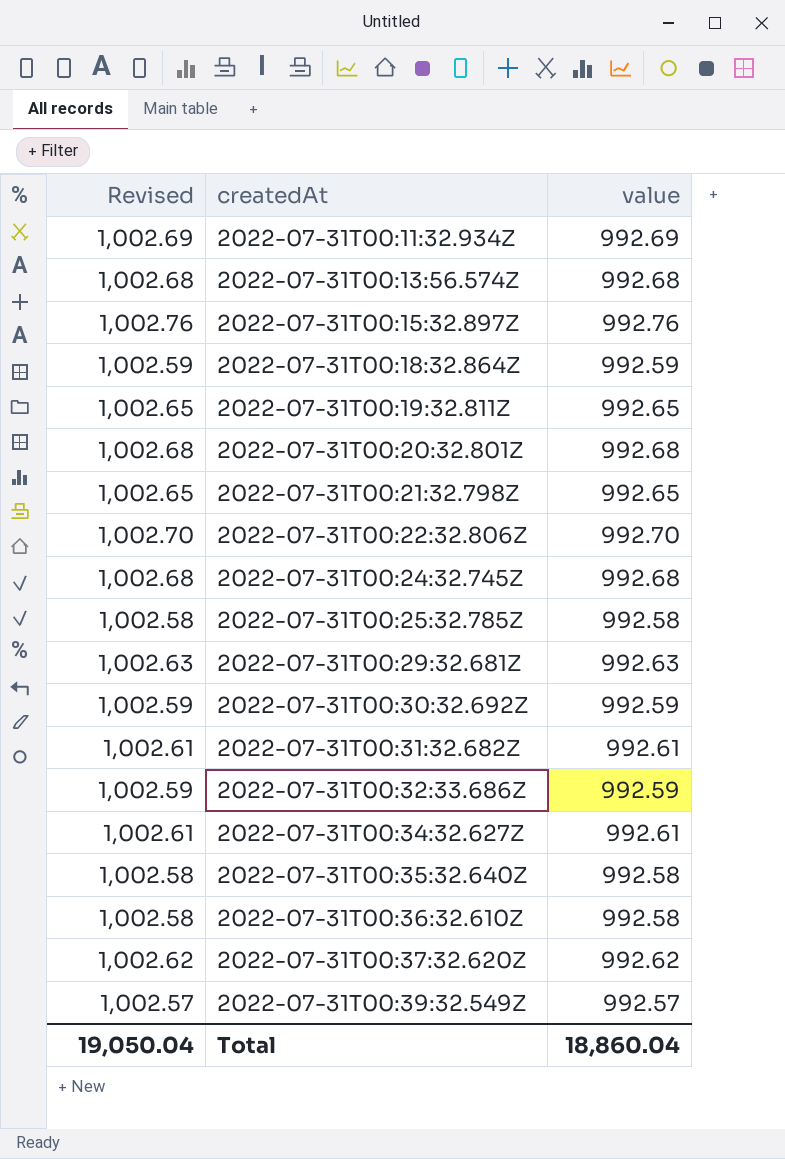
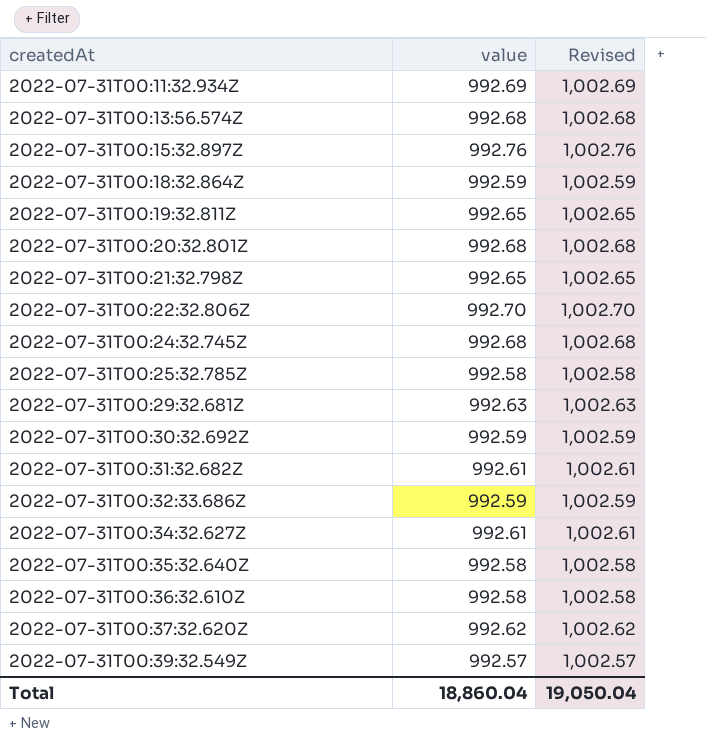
column Revised | position: 1 -> 3

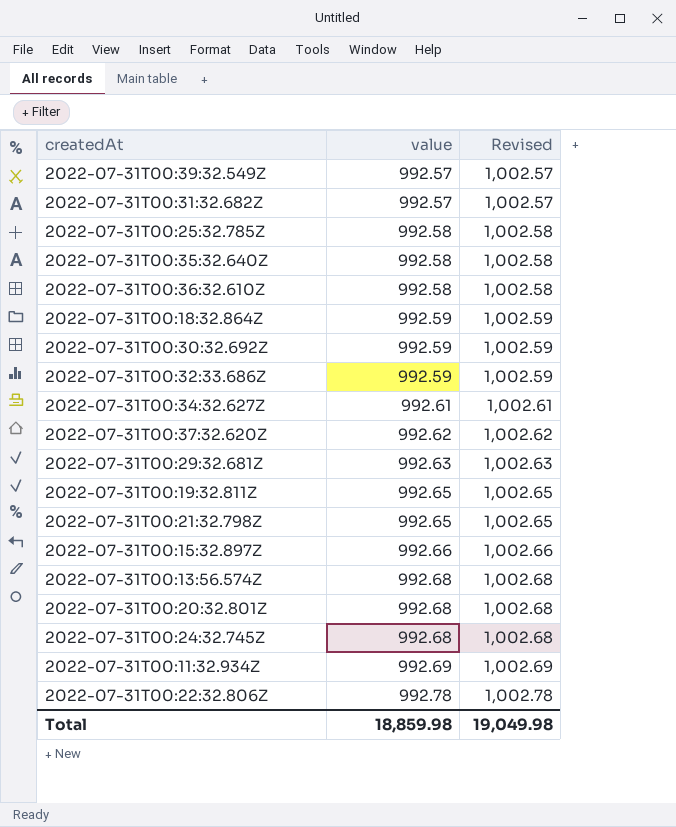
row order: createdAt ascending -> value ascending
2022-07-31T00:31:32.682Z | value: 992.61 -> 992.57
2022-07-31T00:31:32.682Z | Revised: 1,002.61 -> 1,002.57
2022-07-31T00:15:32.897Z | value: 992.76 -> 992.66
2022-07-31T00:15:32.897Z | Revised: 1,002.76 -> 1,002.66
2022-07-31T00:22:32.806Z | value: 992.70 -> 992.78
2022-07-31T00:22:32.806Z | Revised: 1,002.70 -> 1,002.78
Total | value: 18,860.04 -> 18,859.98
Total | Revised: 19,050.04 -> 19,049.98

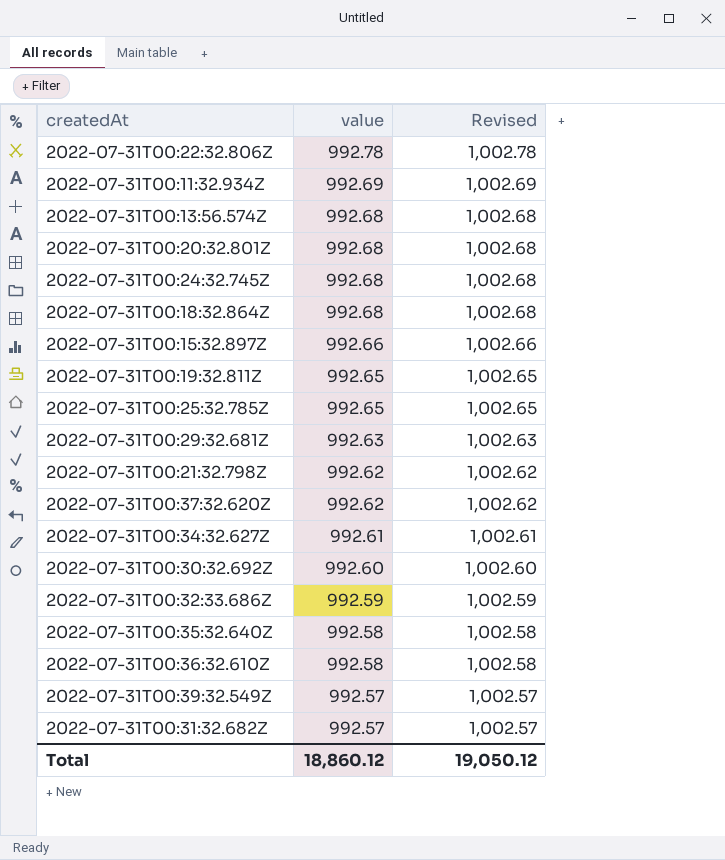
row order: value ascending -> value descending
2022-07-31T00:18:32.864Z | value: 992.59 -> 992.68
2022-07-31T00:18:32.864Z | Revised: 1,002.59 -> 1,002.68
2022-07-31T00:25:32.785Z | value: 992.58 -> 992.65
2022-07-31T00:25:32.785Z | Revised: 1,002.58 -> 1,002.65
2022-07-31T00:21:32.798Z | value: 992.65 -> 992.62
2022-07-31T00:21:32.798Z | Revised: 1,002.65 -> 1,002.62
2022-07-31T00:30:32.692Z | value: 992.59 -> 992.60
2022-07-31T00:30:32.692Z | Revised: 1,002.59 -> 1,002.60
Total | value: 18,859.98 -> 18,860.12
Total | Revised: 19,049.98 -> 19,050.12

